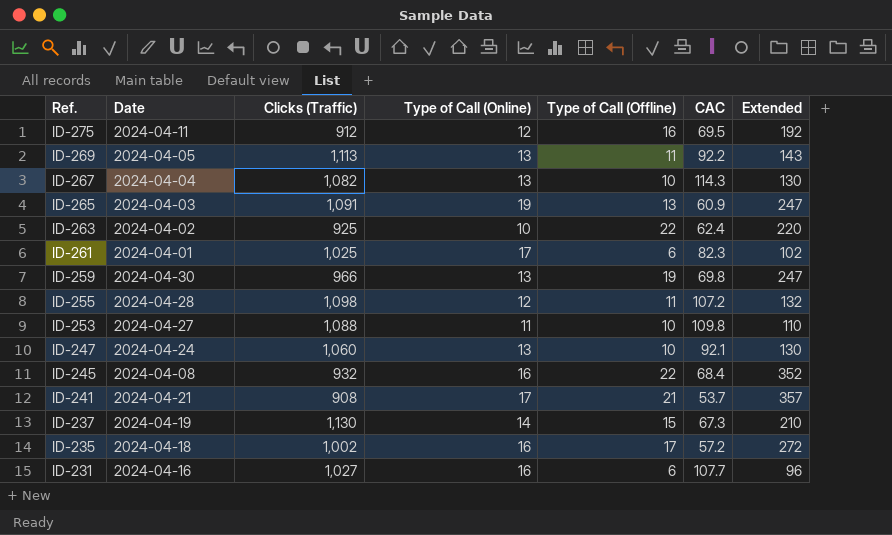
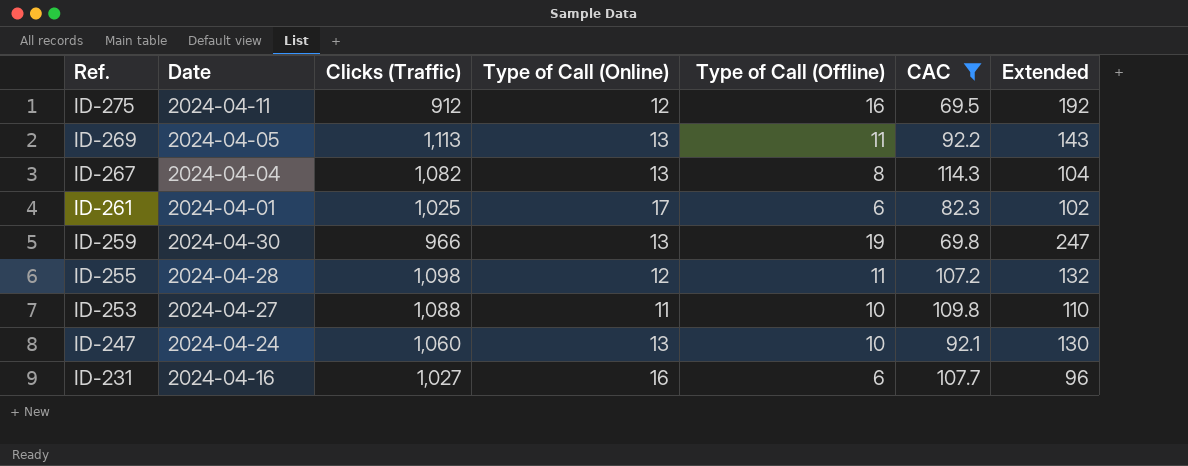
filter: none -> CAC >= 69.5
ID-267 | Type of Call (Offline): 10 -> 8
ID-267 | Extended: 130 -> 104

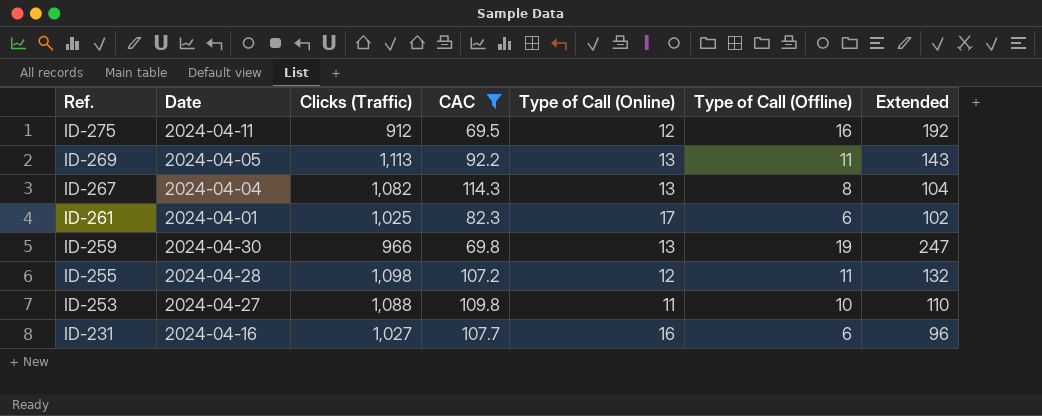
column CAC | position: 6 -> 4
row ID-247: 2024-04-24 | 1,060 | 13 | 10 | 92.1 | 130 -> none

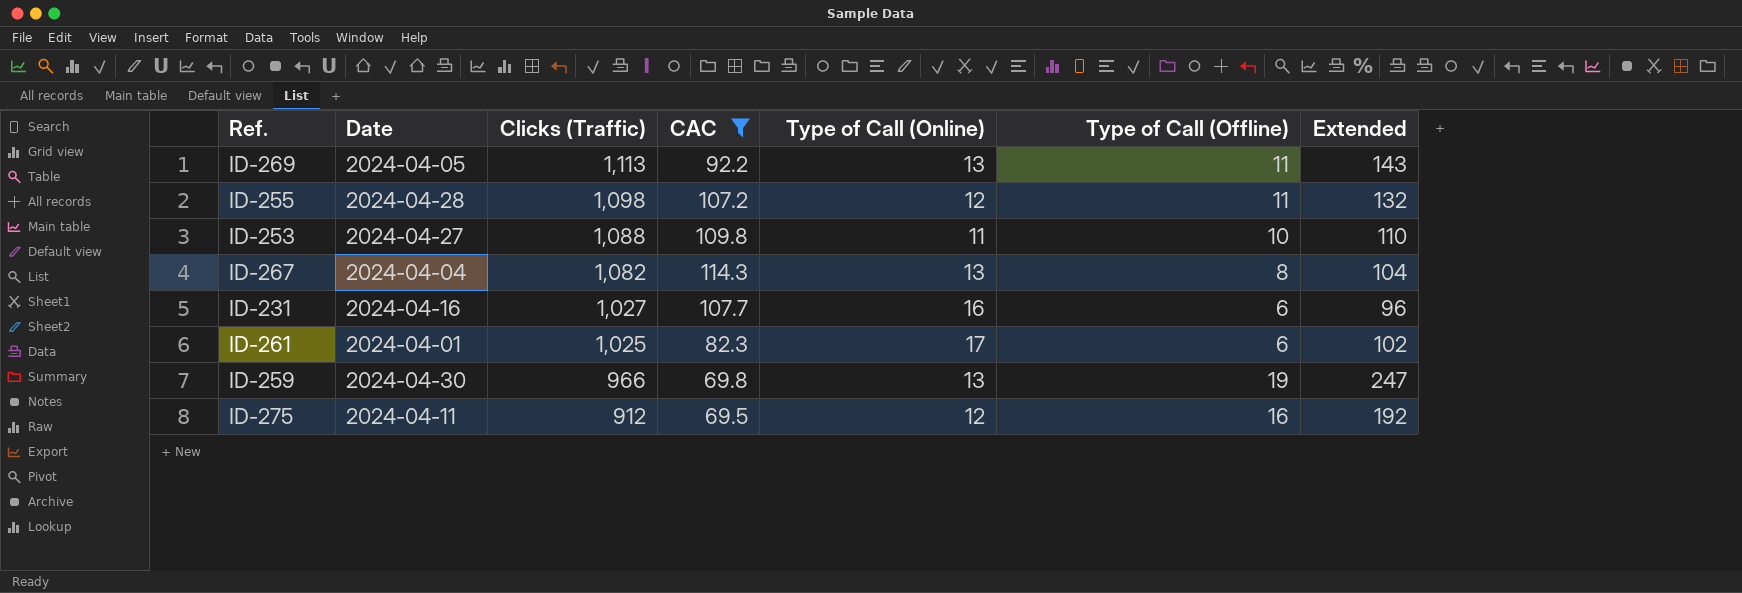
row order: Ref. descending -> Clicks (Traffic) descending

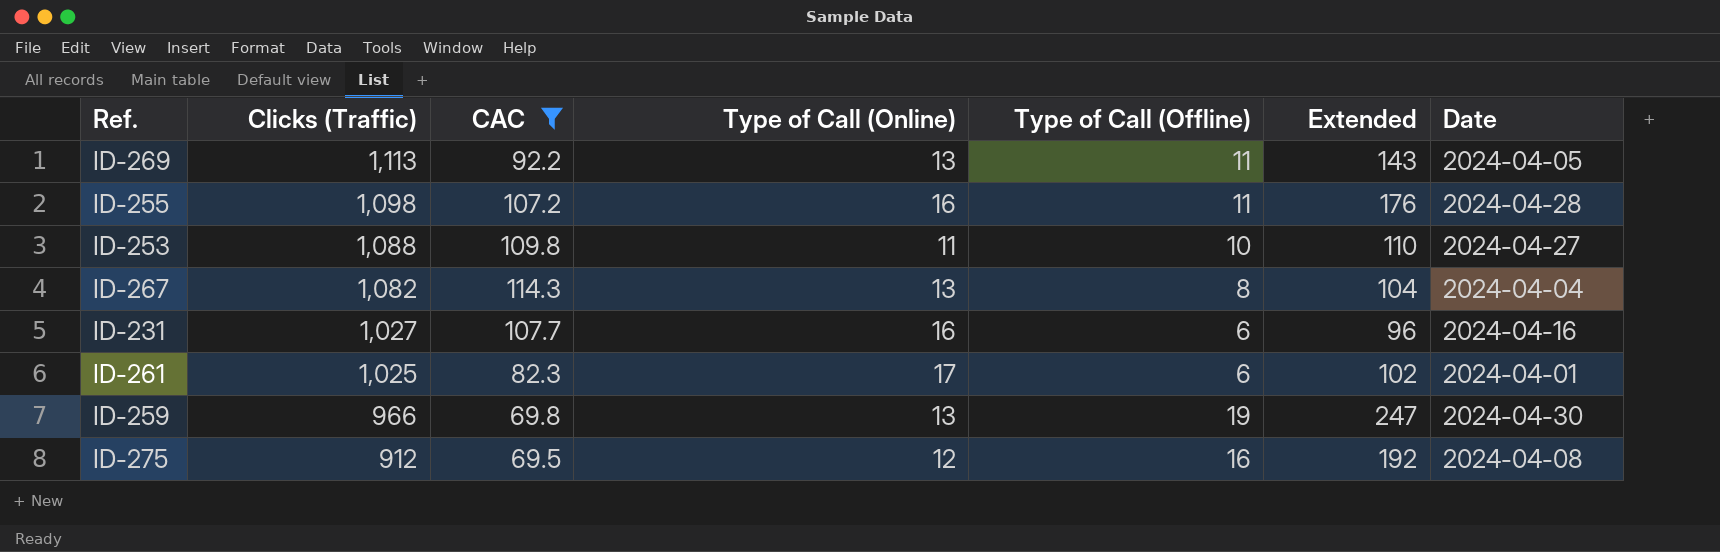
column Date | position: 2 -> 7
ID-255 | Type of Call (Online): 12 -> 16
ID-255 | Extended: 132 -> 176
ID-275 | Date: 2024-04-11 -> 2024-04-08

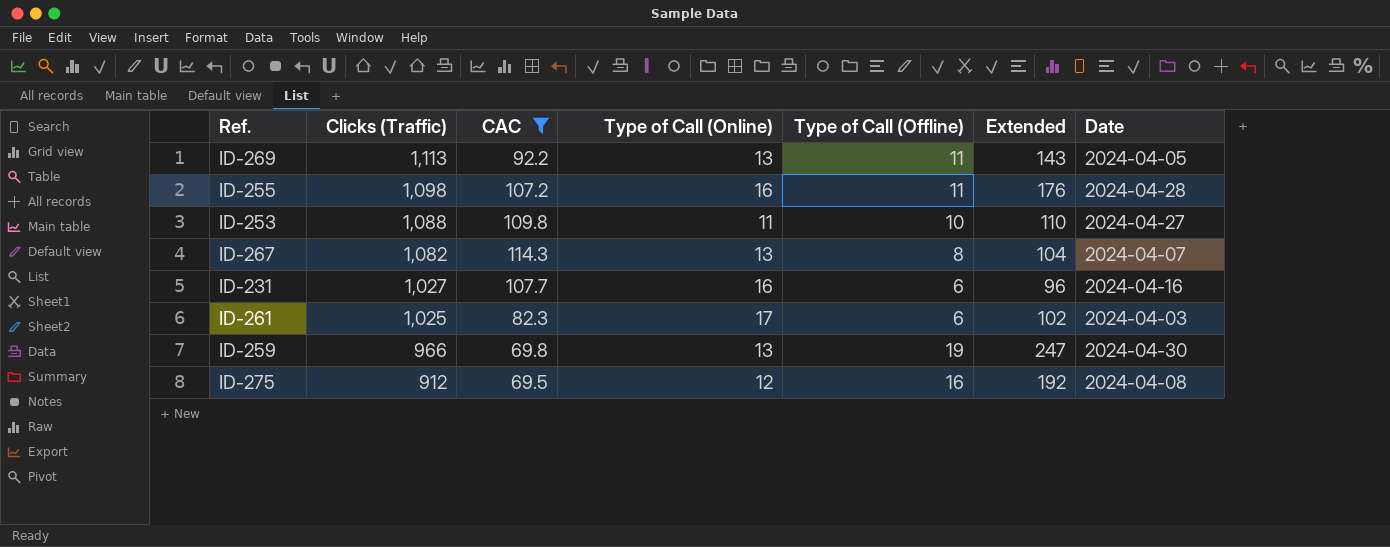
ID-267 | Date: 2024-04-04 -> 2024-04-07
ID-261 | Date: 2024-04-01 -> 2024-04-03

